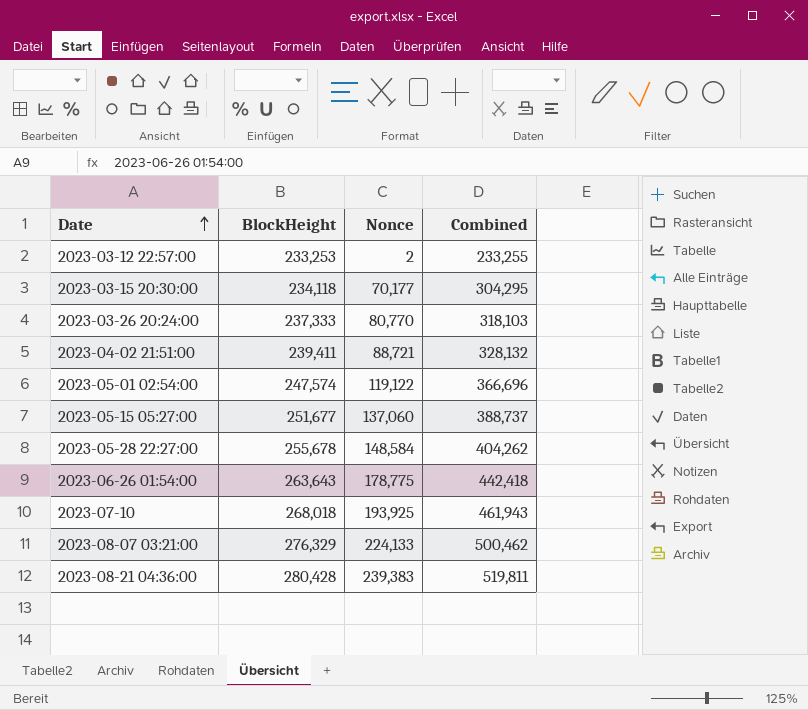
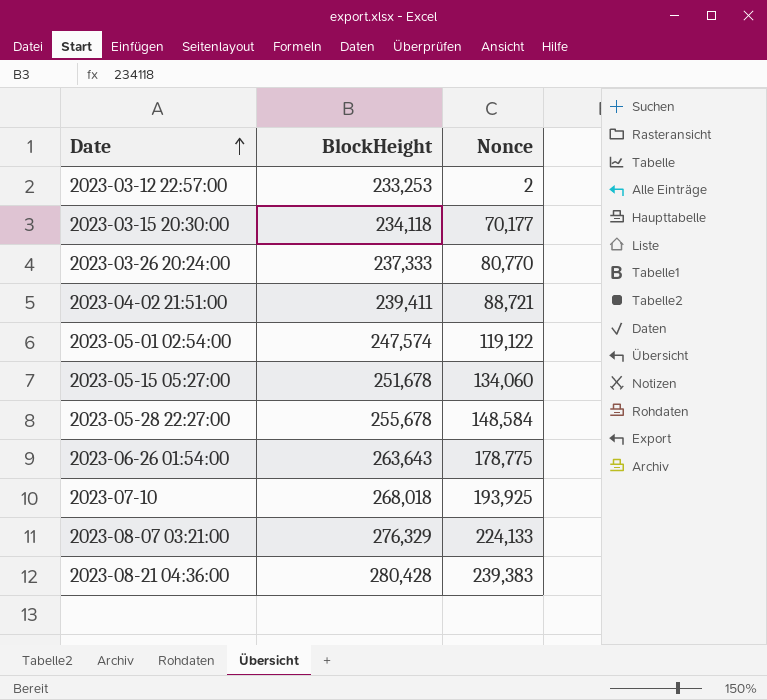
column Combined | formula: [BlockHeight] + [Nonce] -> none
2023-05-15 05:27:00 | BlockHeight: 251,677 -> 251,678
2023-05-15 05:27:00 | Nonce: 137,060 -> 134,060

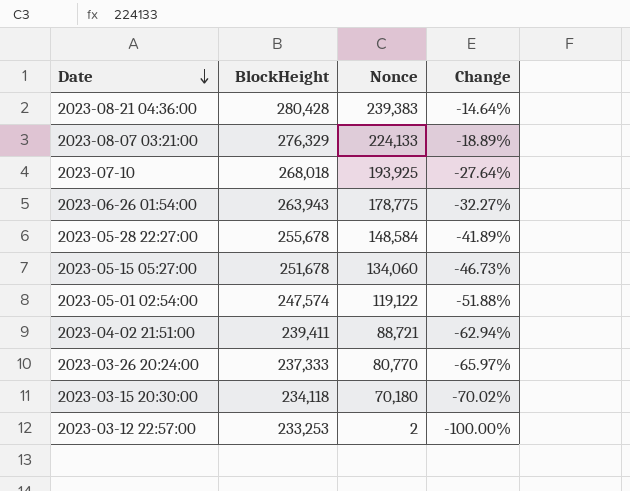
row order: Date ascending -> Date descending
column Change | formula: none -> ([Nonce] - [BlockHeight]) / [BlockHeight]
2023-06-26 01:54:00 | BlockHeight: 263,643 -> 263,943
2023-03-15 20:30:00 | Nonce: 70,177 -> 70,180

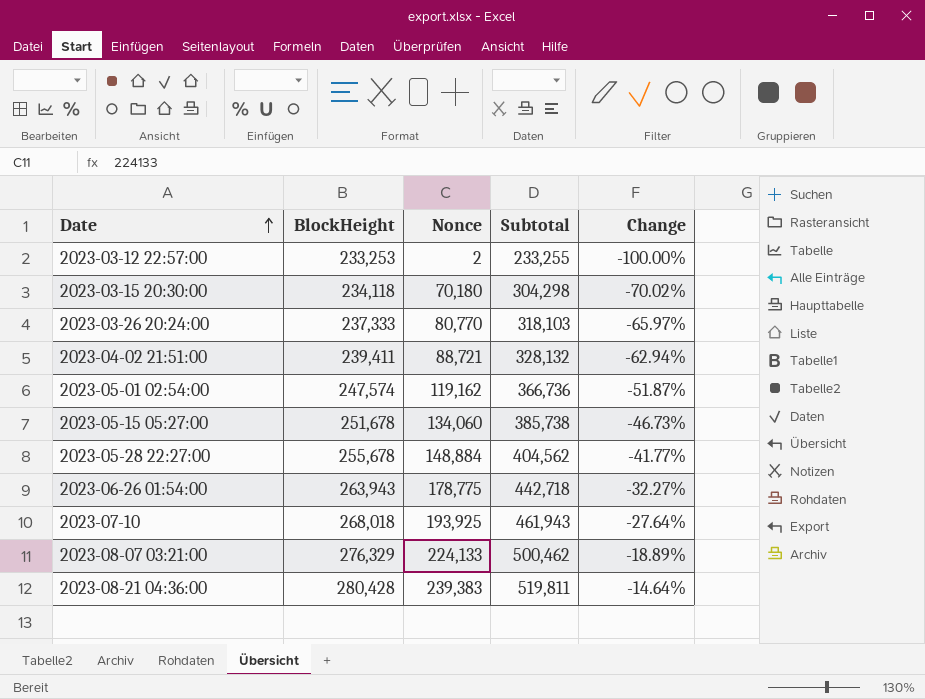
row order: Date descending -> Date ascending
column Subtotal | formula: none -> [BlockHeight] + [Nonce]
2023-05-01 02:54:00 | Nonce: 119,122 -> 119,162
2023-05-01 02:54:00 | Change: -51.88% -> -51.87%
2023-05-28 22:27:00 | Nonce: 148,584 -> 148,884
2023-05-28 22:27:00 | Change: -41.89% -> -41.77%

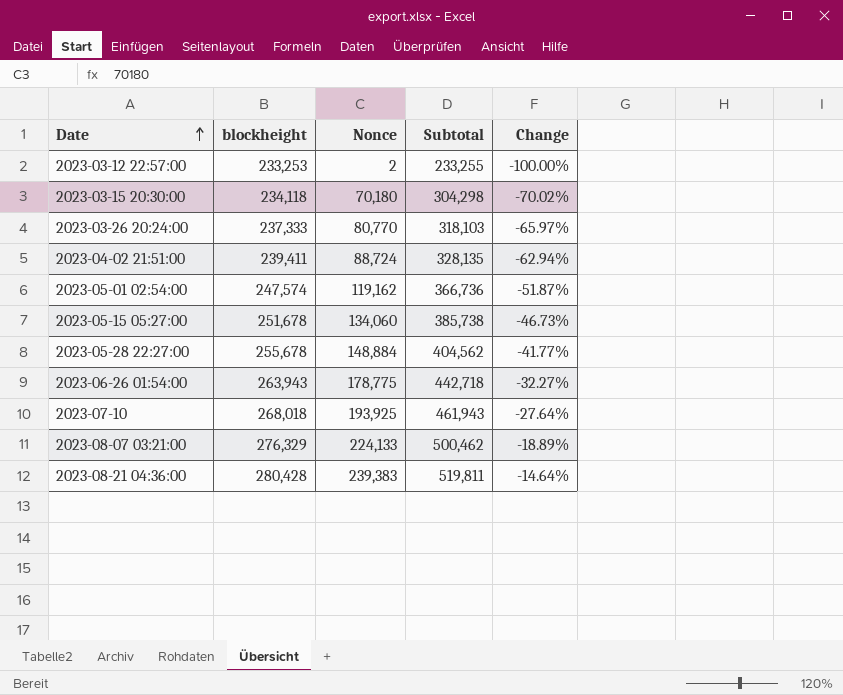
column name: BlockHeight -> blockheight
2023-04-02 21:51:00 | Nonce: 88,721 -> 88,724
2023-04-02 21:51:00 | Subtotal: 328,132 -> 328,135

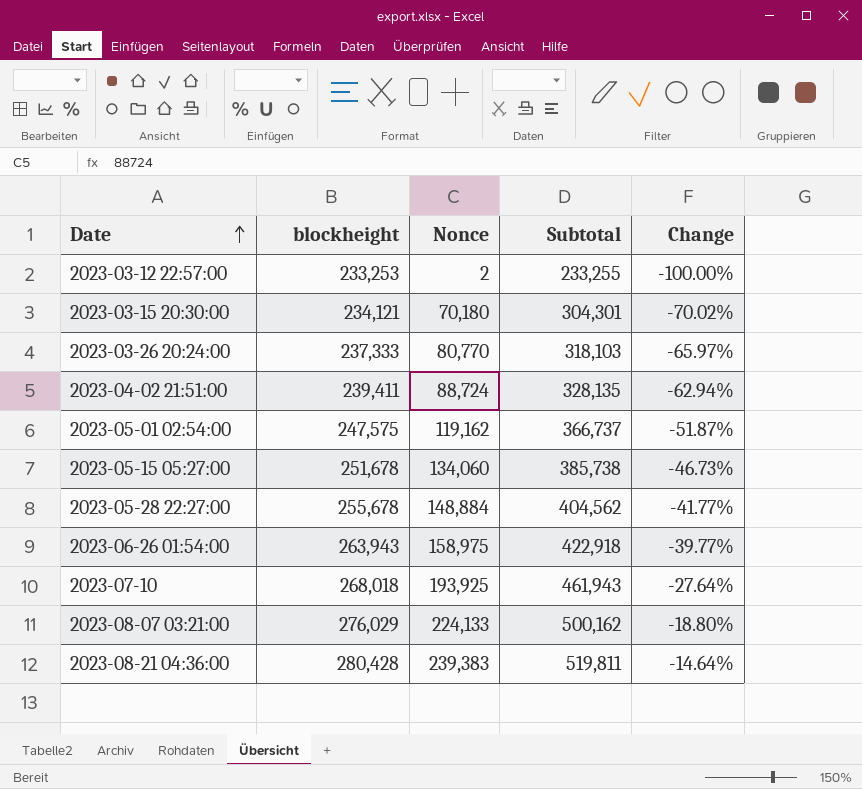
2023-03-15 20:30:00 | blockheight: 234,118 -> 234,121
2023-03-15 20:30:00 | Subtotal: 304,298 -> 304,301
2023-05-01 02:54:00 | blockheight: 247,574 -> 247,575
2023-05-01 02:54:00 | Subtotal: 366,736 -> 366,737
2023-06-26 01:54:00 | Nonce: 178,775 -> 158,975
2023-06-26 01:54:00 | Subtotal: 442,718 -> 422,918
2023-06-26 01:54:00 | Change: -32.27% -> -39.77%
2023-08-07 03:21:00 | blockheight: 276,329 -> 276,029
2023-08-07 03:21:00 | Subtotal: 500,462 -> 500,162
2023-08-07 03:21:00 | Change: -18.89% -> -18.80%

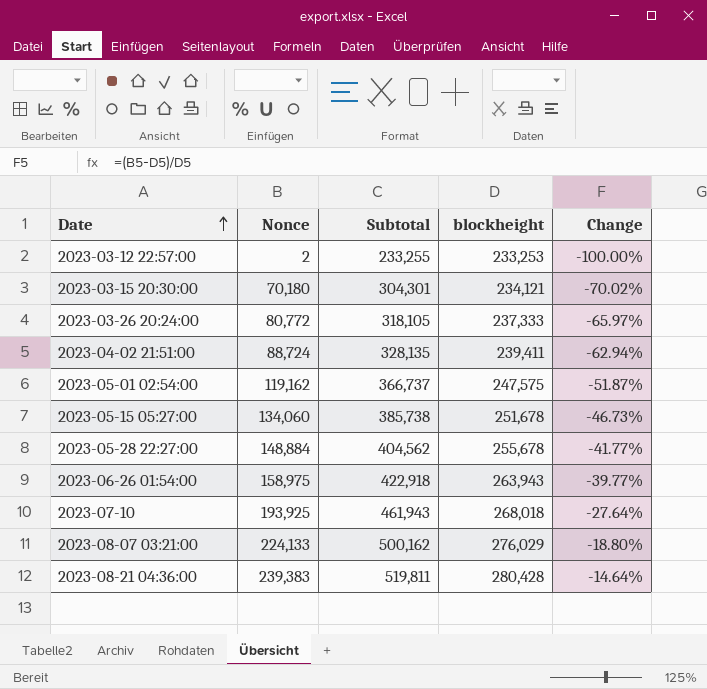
column blockheight | position: 2 -> 4
2023-03-26 20:24:00 | Nonce: 80,770 -> 80,772
2023-03-26 20:24:00 | Subtotal: 318,103 -> 318,105

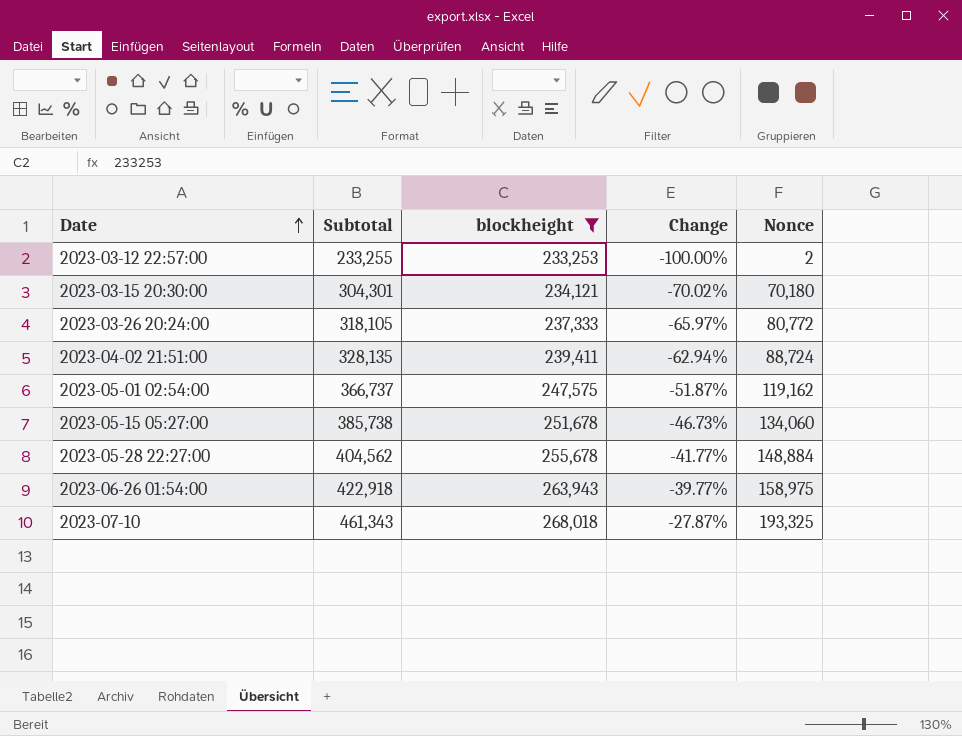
filter: none -> blockheight <= 268,018
column Nonce | position: 2 -> 5
2023-07-10 | Subtotal: 461,943 -> 461,343
2023-07-10 | Change: -27.64% -> -27.87%
2023-07-10 | Nonce: 193,925 -> 193,325

